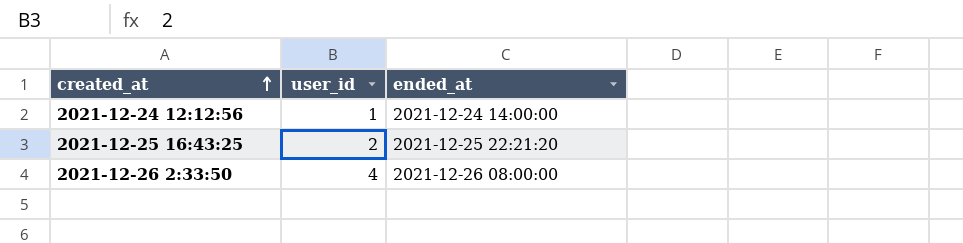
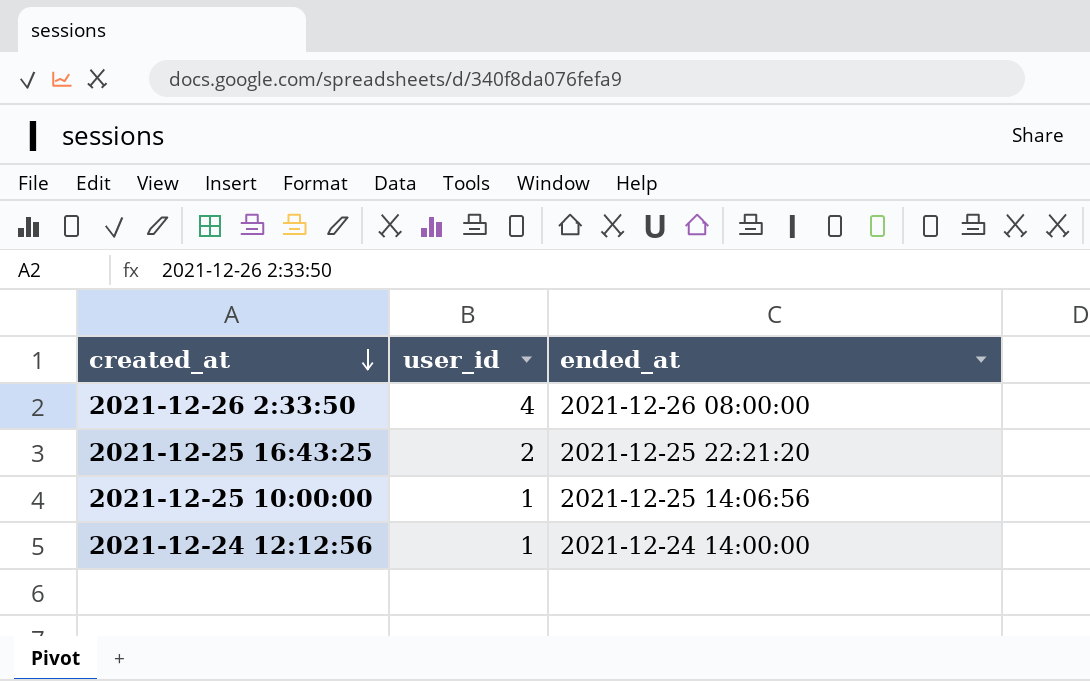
row order: created_at ascending -> created_at descending
row 2021-12-25 10:00:00: none -> 1 | 2021-12-25 14:06:56

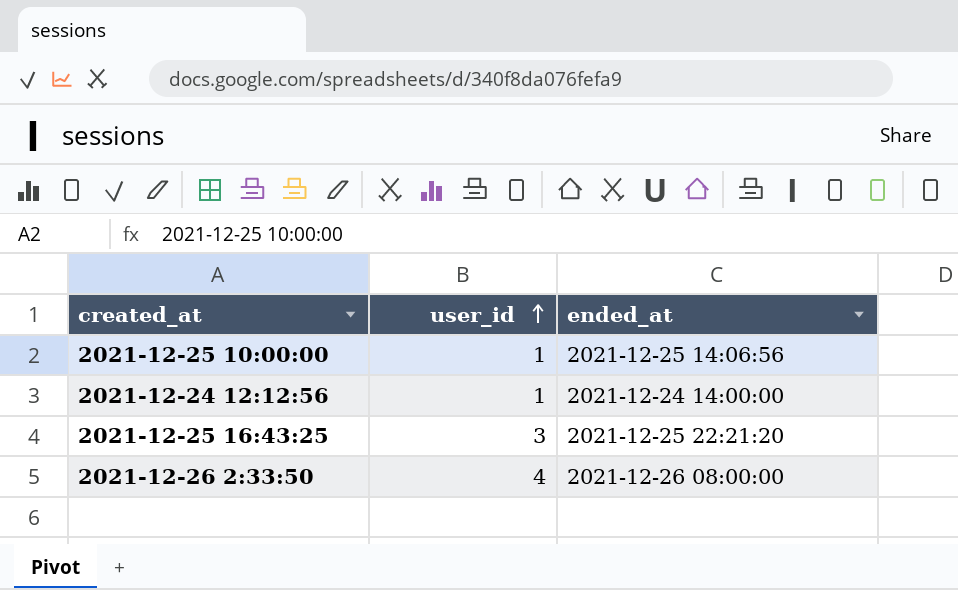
row order: created_at descending -> user_id ascending
2021-12-25 16:43:25 | user_id: 2 -> 3

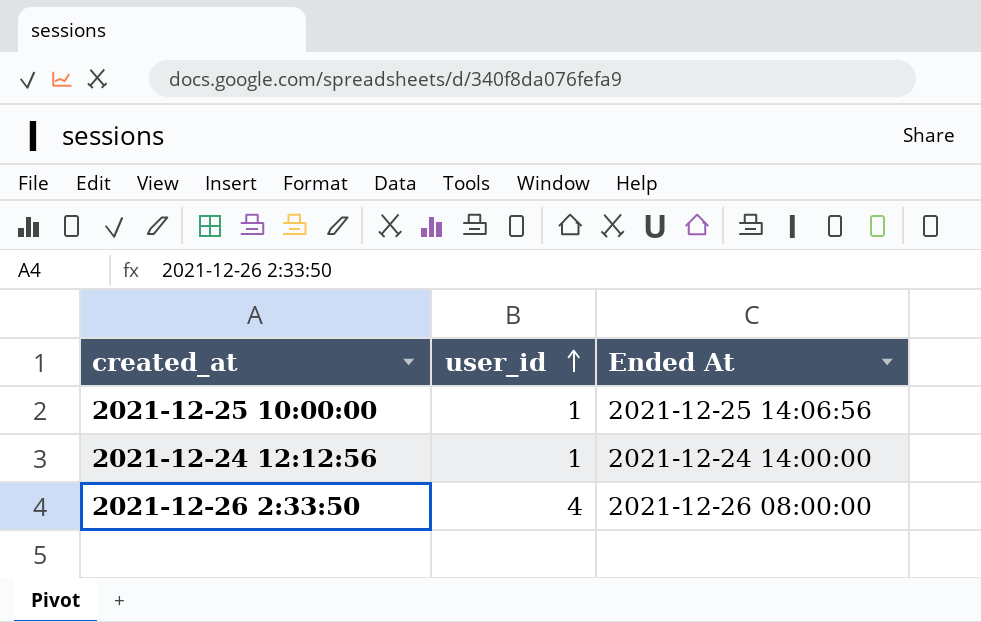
column name: ended_at -> Ended At
row 2021-12-25 16:43:25: 3 | 2021-12-25 22:21:20 -> none

